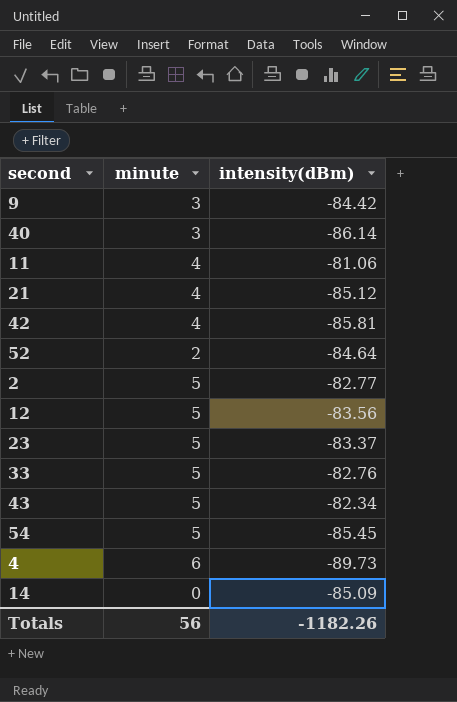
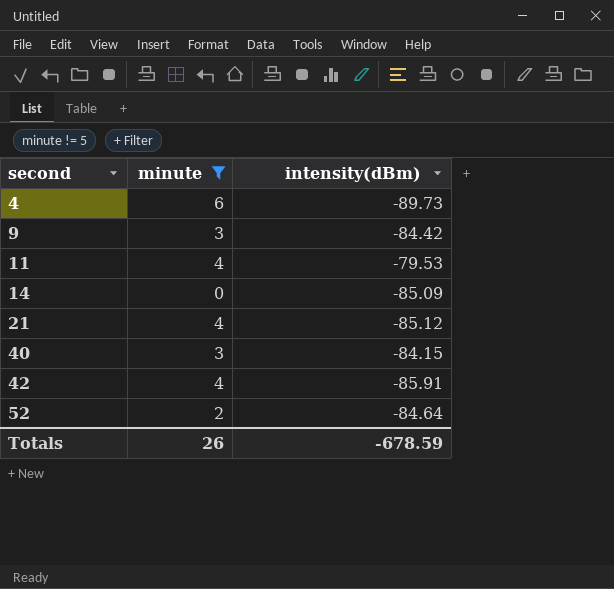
filter: none -> minute != 5
row order: none -> second ascending
11 | intensity(dBm): -81.06 -> -79.53
40 | intensity(dBm): -86.14 -> -84.15
42 | intensity(dBm): -85.81 -> -85.91
Totals | minute: 56 -> 26
Totals | intensity(dBm): -1182.26 -> -678.59

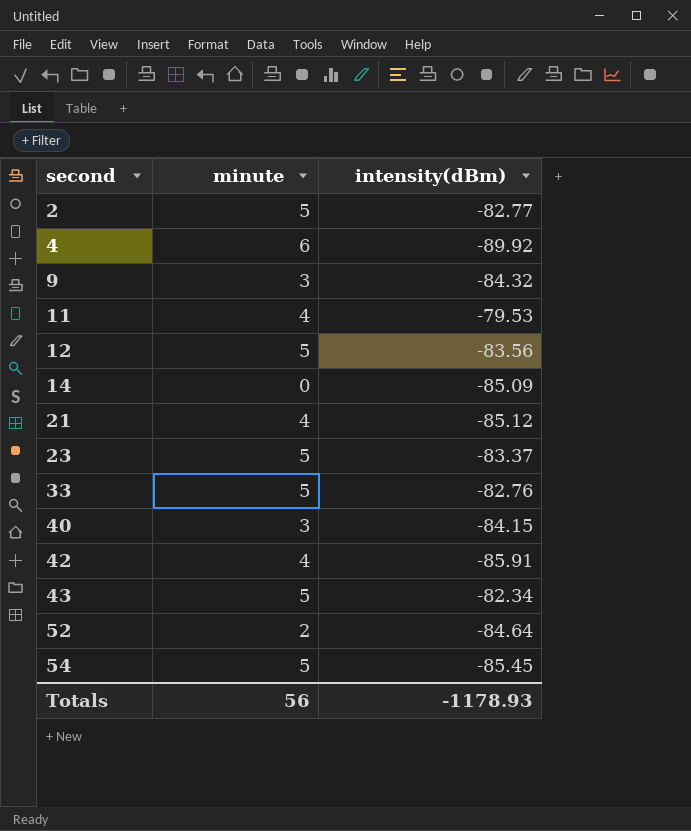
filter: minute != 5 -> none
4 | intensity(dBm): -89.73 -> -89.92
9 | intensity(dBm): -84.42 -> -84.32
Totals | minute: 26 -> 56
Totals | intensity(dBm): -678.59 -> -1178.93

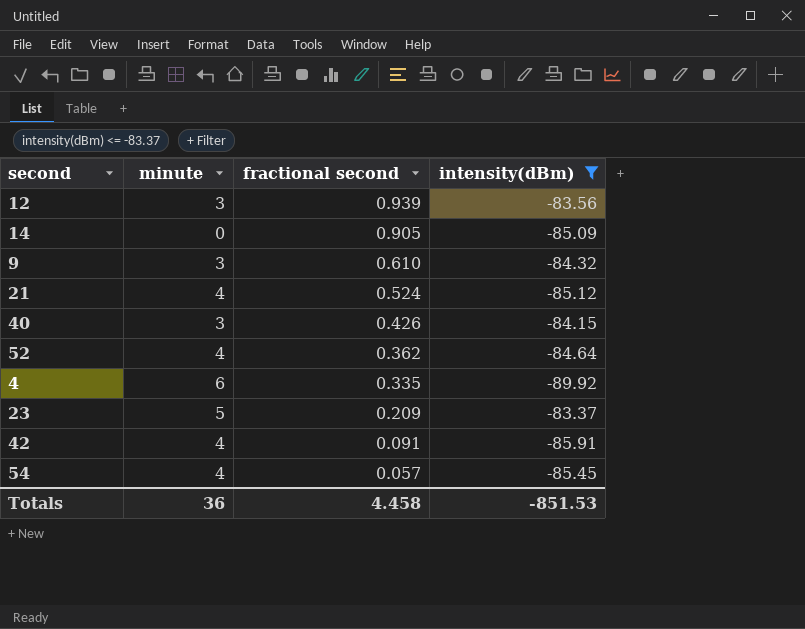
filter: none -> intensity(dBm) <= -83.37
row order: second ascending -> fractional second descending
column fractional second | position: none -> 3
12 | minute: 5 -> 3
52 | minute: 2 -> 4
54 | minute: 5 -> 4
Totals | minute: 56 -> 36
Totals | intensity(dBm): -1178.93 -> -851.53

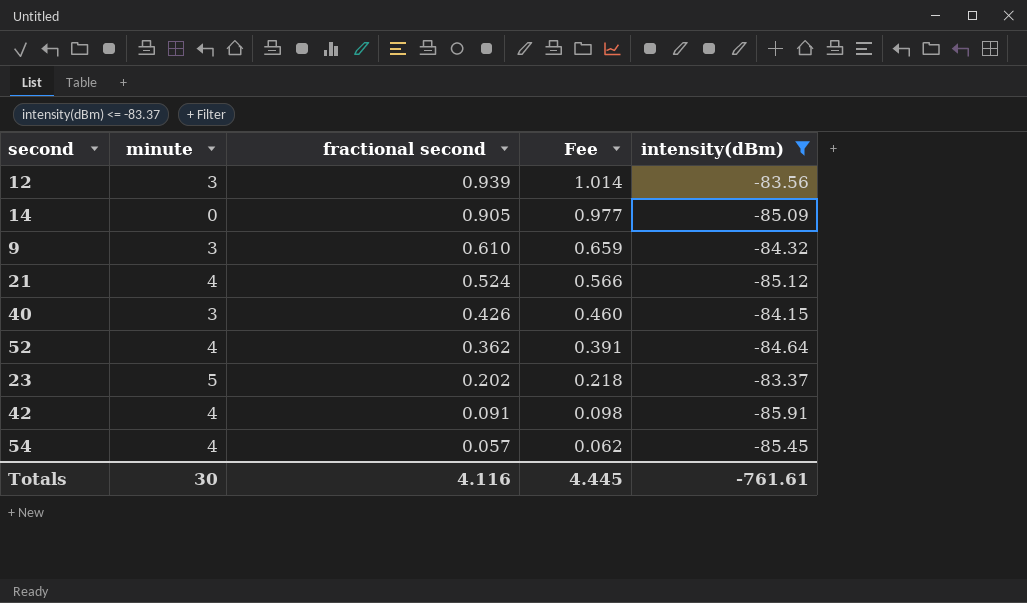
column Fee | formula: none -> [fractional second] * 1.08
row 4: 6 | 0.335 | -89.92 -> none
23 | fractional second: 0.209 -> 0.202
Totals | minute: 36 -> 30
Totals | fractional second: 4.458 -> 4.116
Totals | intensity(dBm): -851.53 -> -761.61

